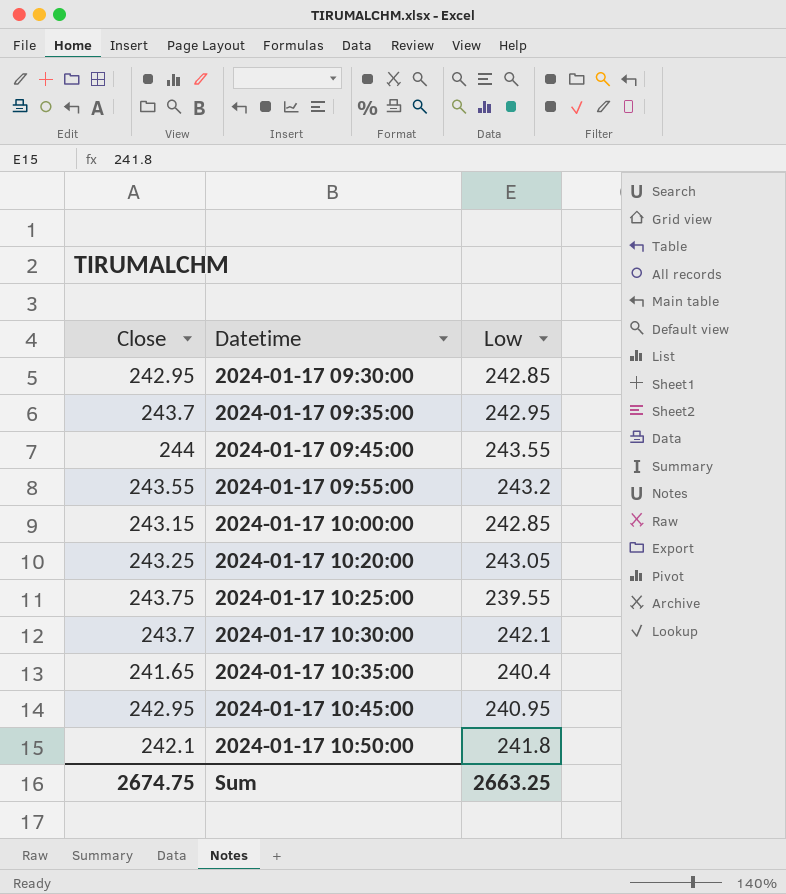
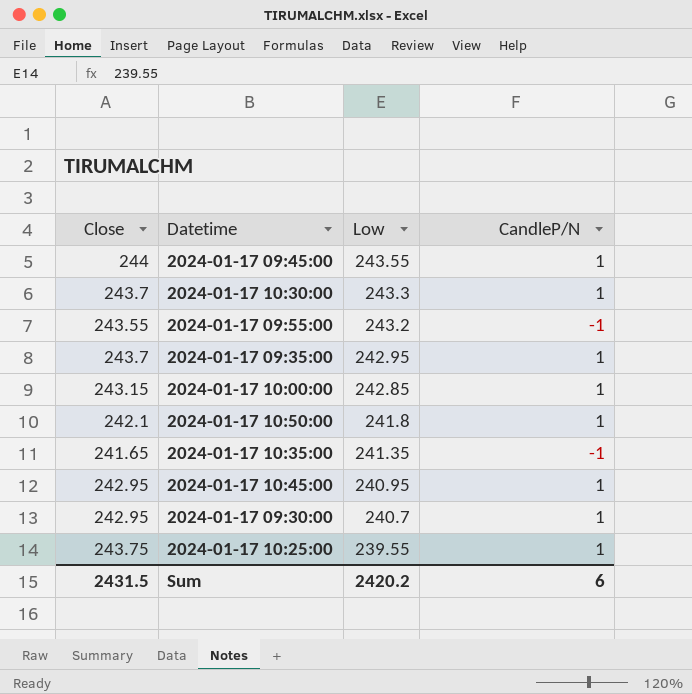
row order: Datetime ascending -> Low descending
column CandleP/N | position: none -> 4
row 2024-01-17 10:20:00: 243.25 | 243.05 -> none
2024-01-17 10:30:00 | Low: 242.1 -> 243.3
2024-01-17 10:35:00 | Low: 240.4 -> 241.35
2024-01-17 09:30:00 | Low: 242.85 -> 240.7
Sum | Close: 2674.75 -> 2431.5
Sum | Low: 2663.25 -> 2420.2

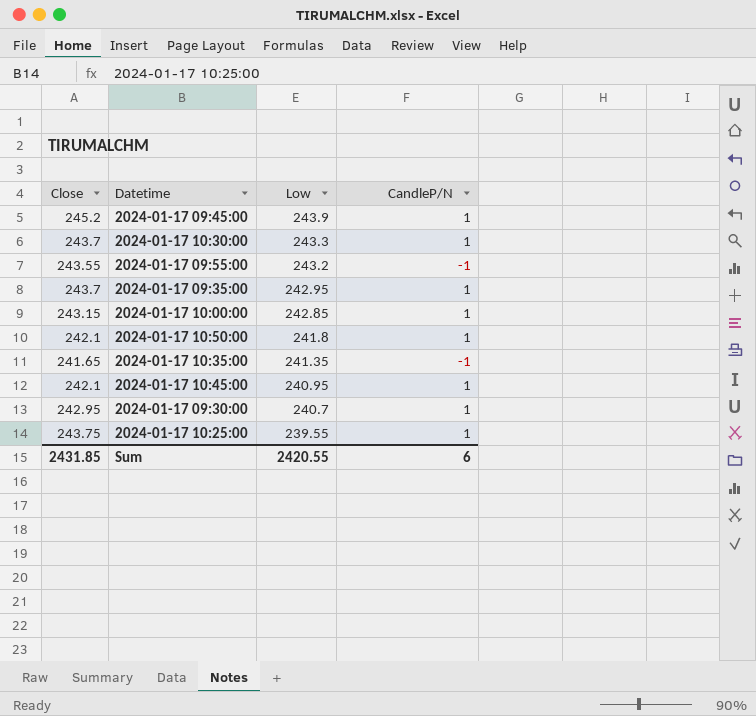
2024-01-17 09:45:00 | Close: 244 -> 245.2
2024-01-17 09:45:00 | Low: 243.55 -> 243.9
2024-01-17 10:45:00 | Close: 242.95 -> 242.1
Sum | Close: 2431.5 -> 2431.85
Sum | Low: 2420.2 -> 2420.55

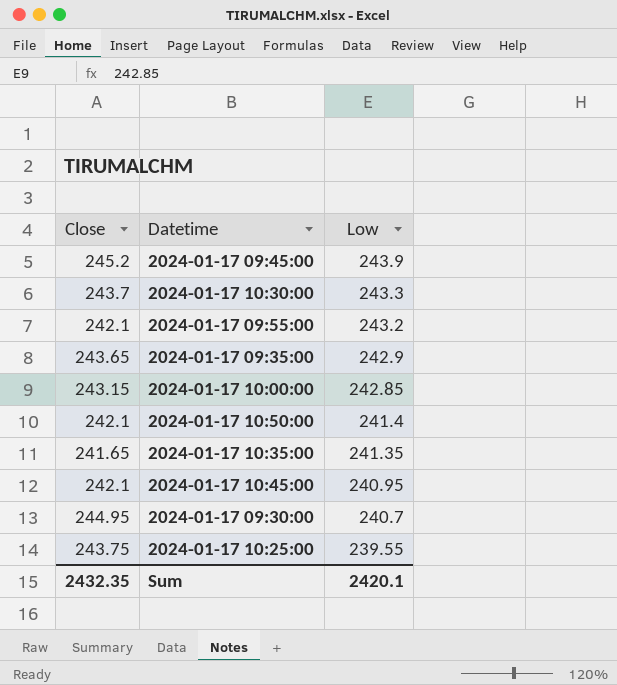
column CandleP/N | position: 4 -> none
2024-01-17 09:55:00 | Close: 243.55 -> 242.1
2024-01-17 09:35:00 | Close: 243.7 -> 243.65
2024-01-17 09:35:00 | Low: 242.95 -> 242.9
2024-01-17 10:50:00 | Low: 241.8 -> 241.4
2024-01-17 09:30:00 | Close: 242.95 -> 244.95
Sum | Close: 2431.85 -> 2432.35
Sum | Low: 2420.55 -> 2420.1

